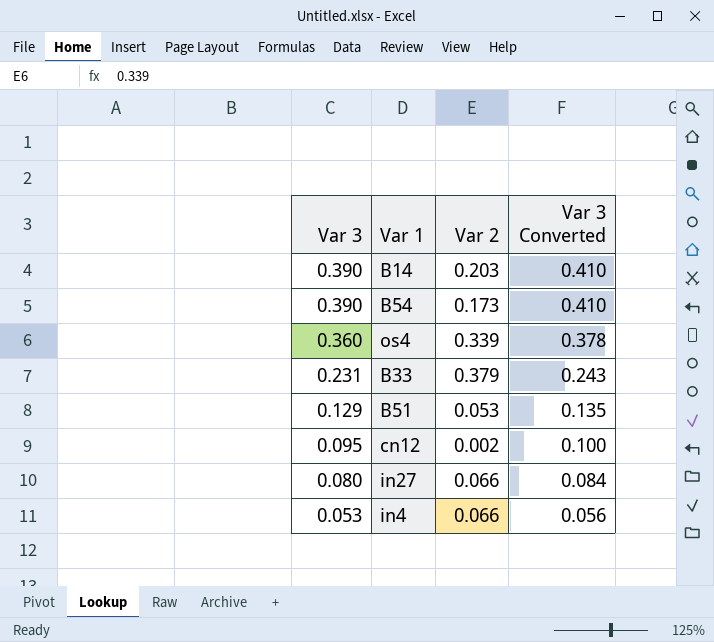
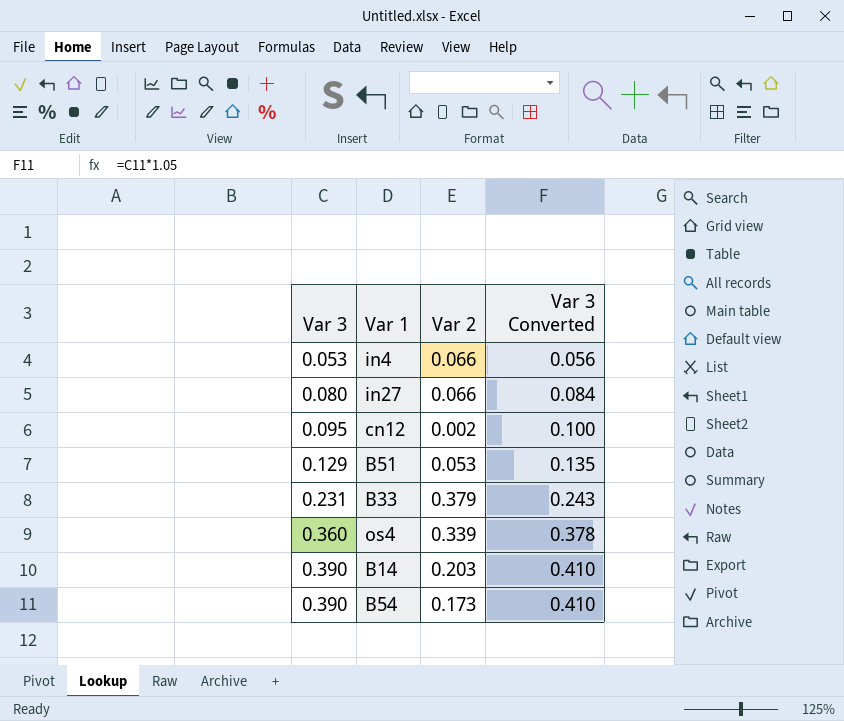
row order: Var 3 descending -> Var 3 ascending

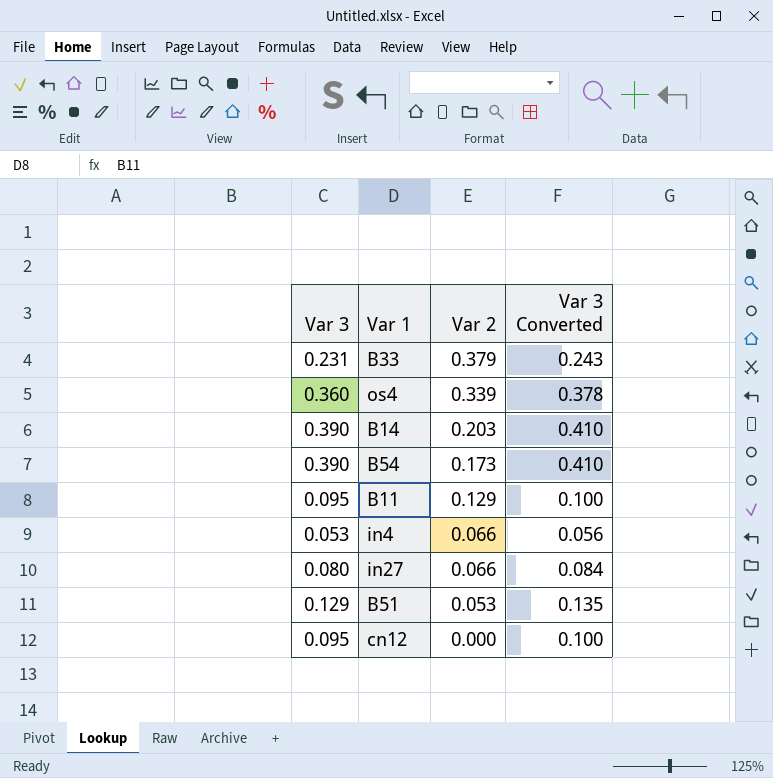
row order: Var 3 ascending -> Var 2 descending
row B11: none -> 0.095 | 0.129 | 0.100
cn12 | Var 2: 0.002 -> 0.000

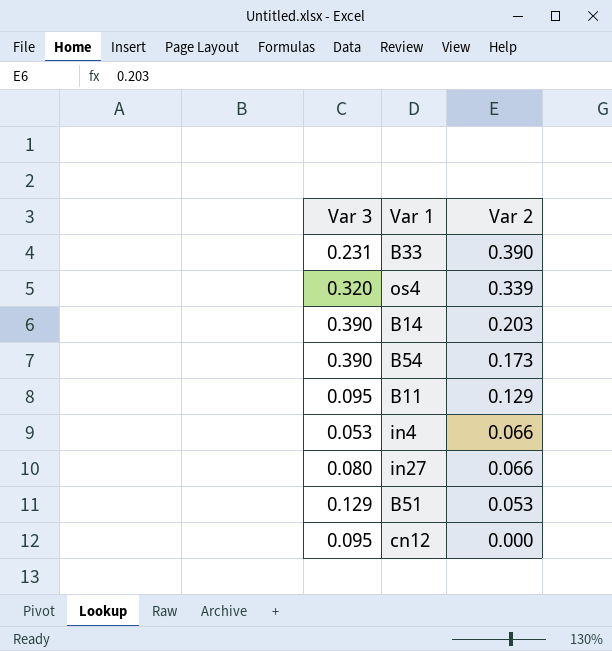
column Var 3 Converted | formula: [Var 3] * 1.05 -> none
B33 | Var 2: 0.379 -> 0.390
os4 | Var 3: 0.360 -> 0.320

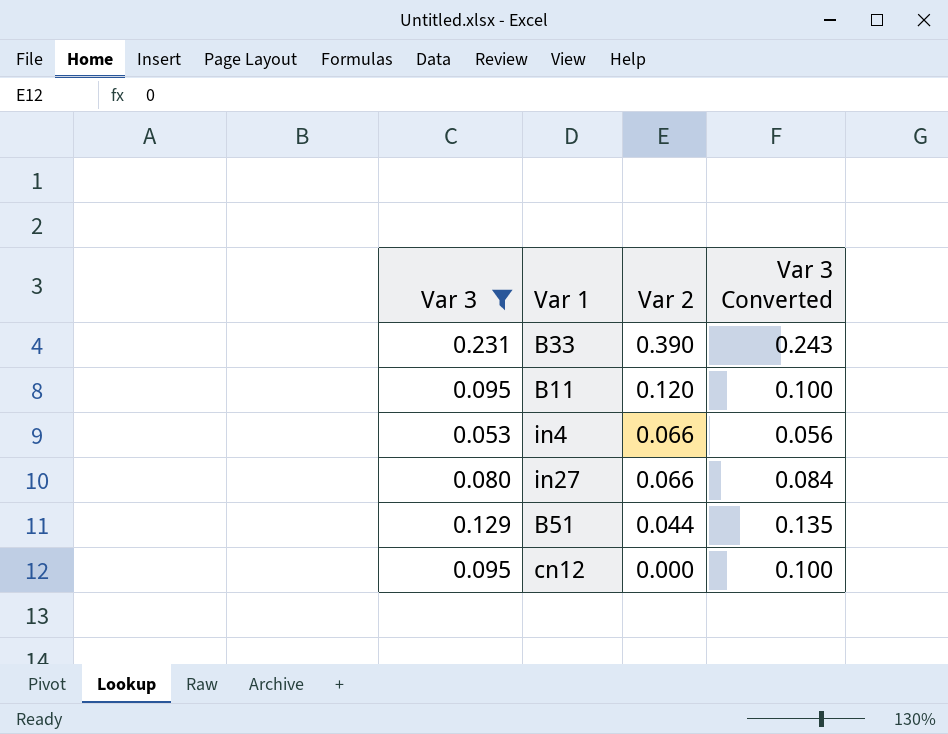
filter: none -> Var 3 <= 0.231
column Var 3 Converted | formula: none -> [Var 3] * 1.05
B11 | Var 2: 0.129 -> 0.120
B51 | Var 2: 0.053 -> 0.044

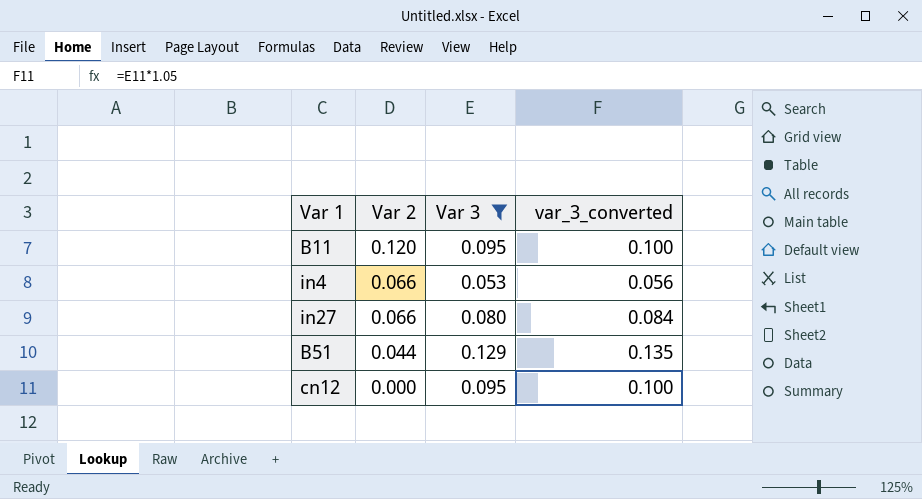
column Var 3 | position: 1 -> 3
column name: Var 3 Converted -> var_3_converted
row B33: 0.231 | 0.390 | 0.243 -> none

